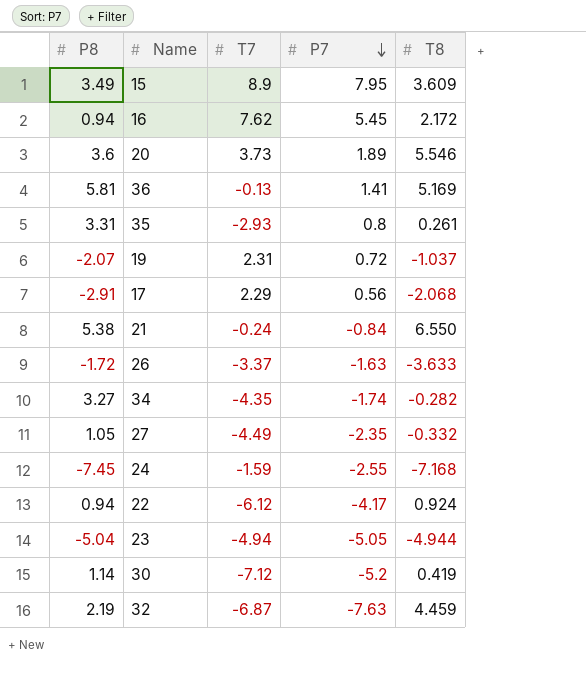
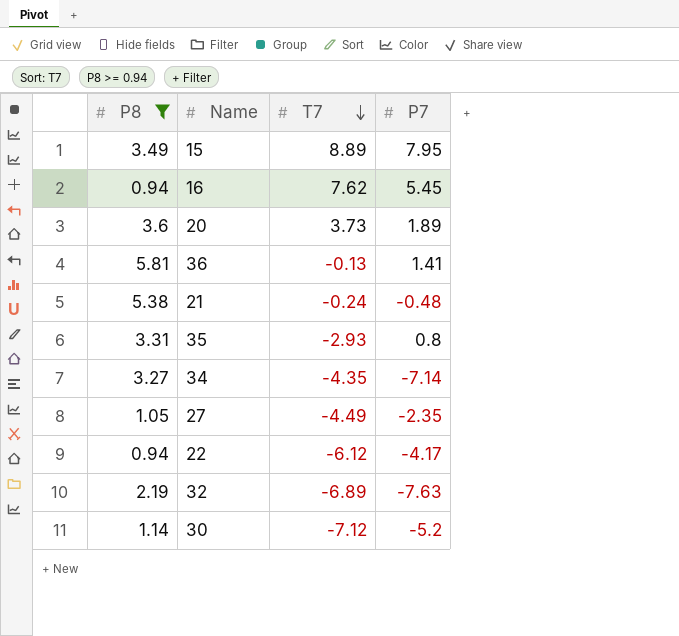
filter: none -> P8 >= 0.94
row order: P7 descending -> T7 descending
column T8 | position: 5 -> none
15 | T7: 8.9 -> 8.89
21 | P7: -0.84 -> -0.48
34 | P7: -1.74 -> -7.14
32 | T7: -6.87 -> -6.89

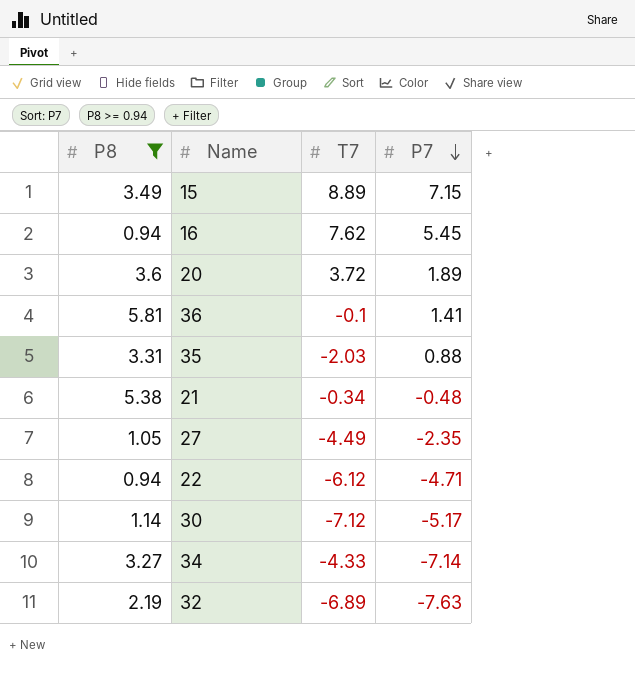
row order: T7 descending -> P7 descending
15 | P7: 7.95 -> 7.15
20 | T7: 3.73 -> 3.72
36 | T7: -0.13 -> -0.1
35 | T7: -2.93 -> -2.03
35 | P7: 0.8 -> 0.88
21 | T7: -0.24 -> -0.34
22 | P7: -4.17 -> -4.71
30 | P7: -5.2 -> -5.17
34 | T7: -4.35 -> -4.33

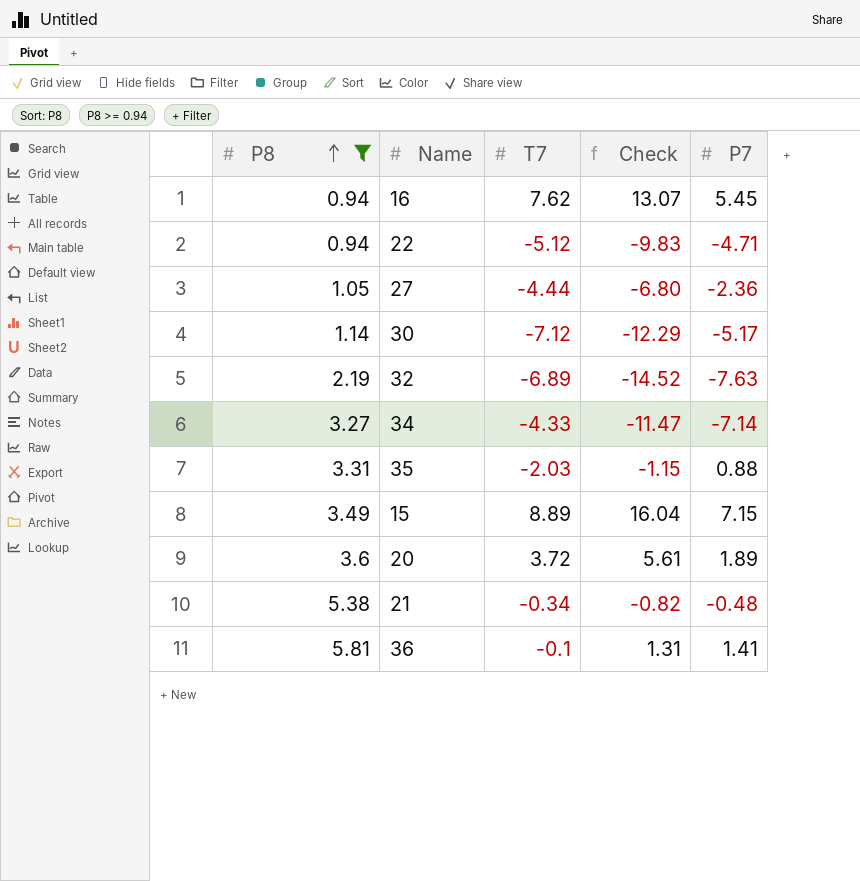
row order: P7 descending -> P8 ascending
column Check | formula: none -> [T7] + [P7]
22 | T7: -6.12 -> -5.12
27 | T7: -4.49 -> -4.44
27 | P7: -2.35 -> -2.36

